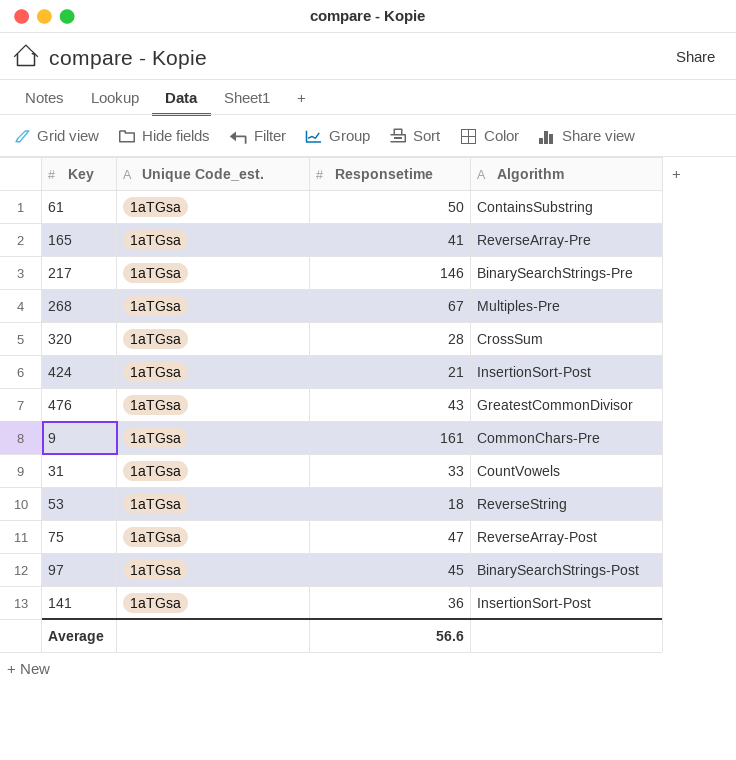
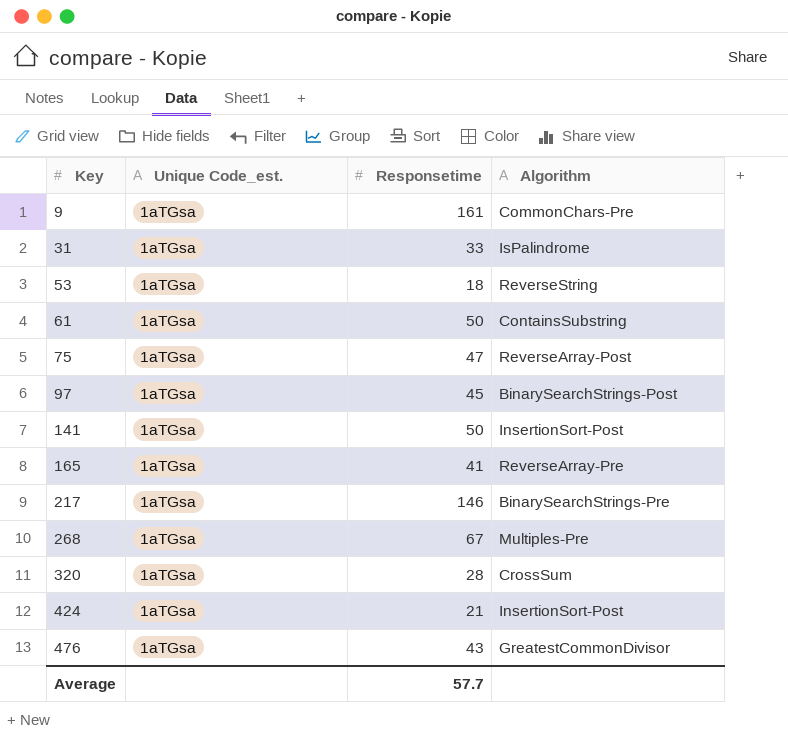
row order: none -> Key ascending
31 | Algorithm: CountVowels -> IsPalindrome
141 | Responsetime: 36 -> 50
Average | Responsetime: 56.6 -> 57.7

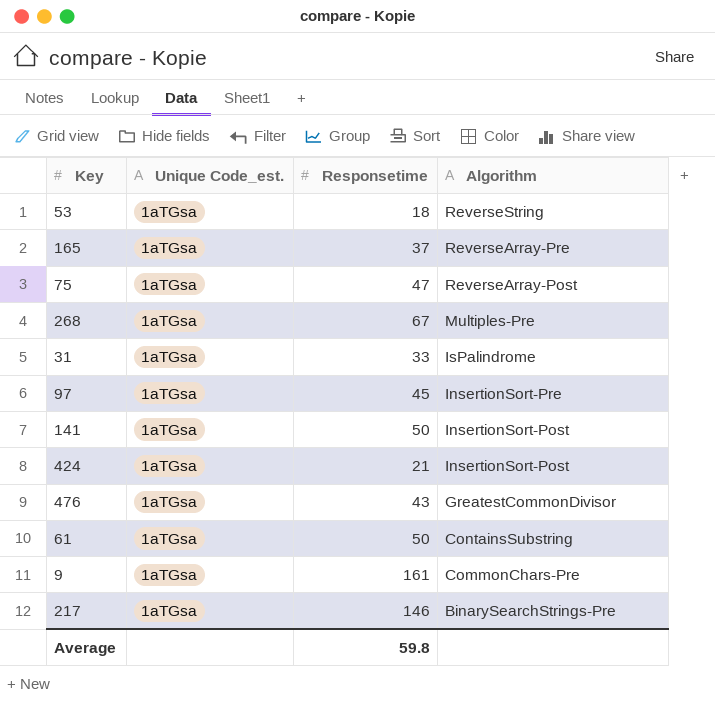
row order: Key ascending -> Algorithm descending
row 320: 1aTGsa | 28 | CrossSum -> none
165 | Responsetime: 41 -> 37
97 | Algorithm: BinarySearchStrings-Post -> InsertionSort-Pre
Average | Responsetime: 57.7 -> 59.8

